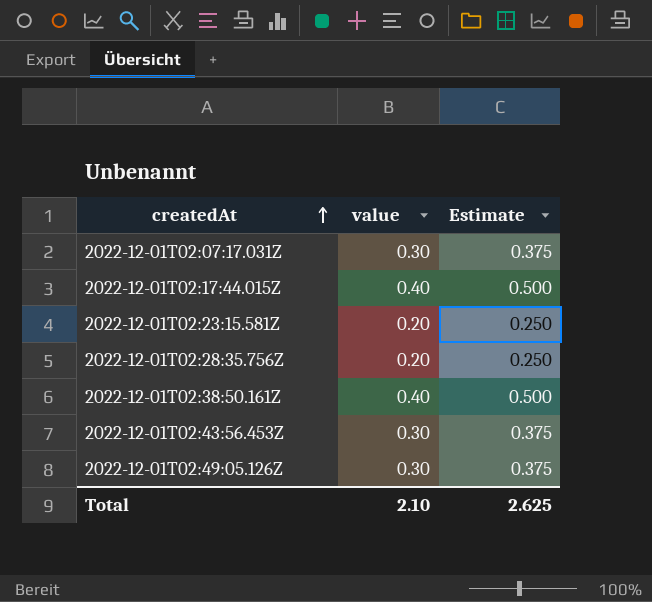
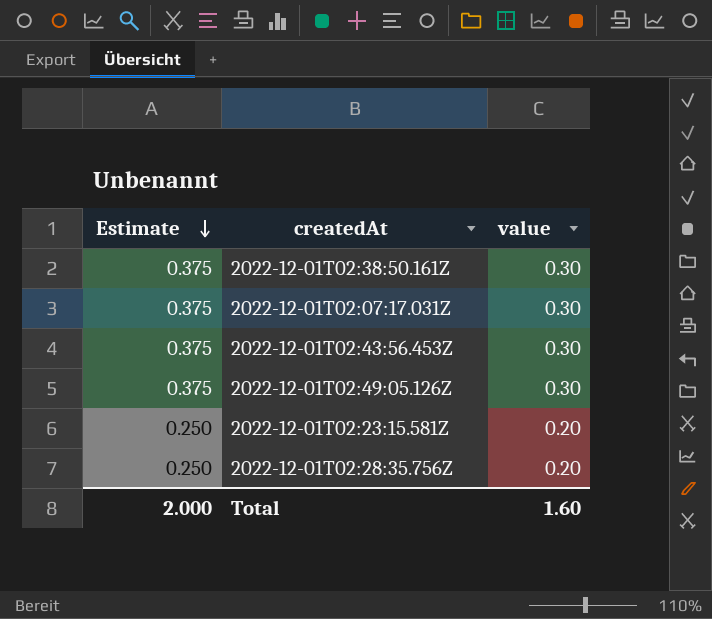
row order: createdAt ascending -> Estimate descending
column Estimate | position: 3 -> 1
row 2022-12-01T02:17:44.015Z: 0.40 | 0.500 -> none
2022-12-01T02:38:50.161Z | Estimate: 0.500 -> 0.375
2022-12-01T02:38:50.161Z | value: 0.40 -> 0.30
Total | Estimate: 2.625 -> 2.000
Total | value: 2.10 -> 1.60

